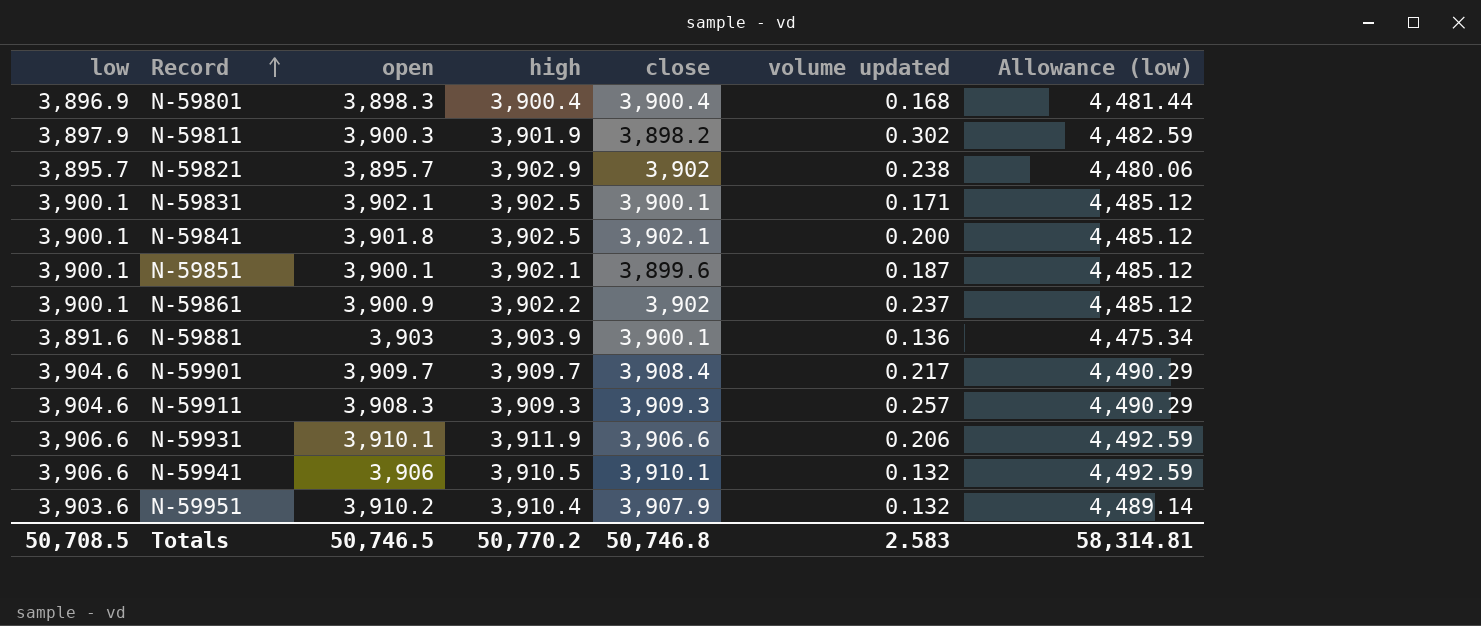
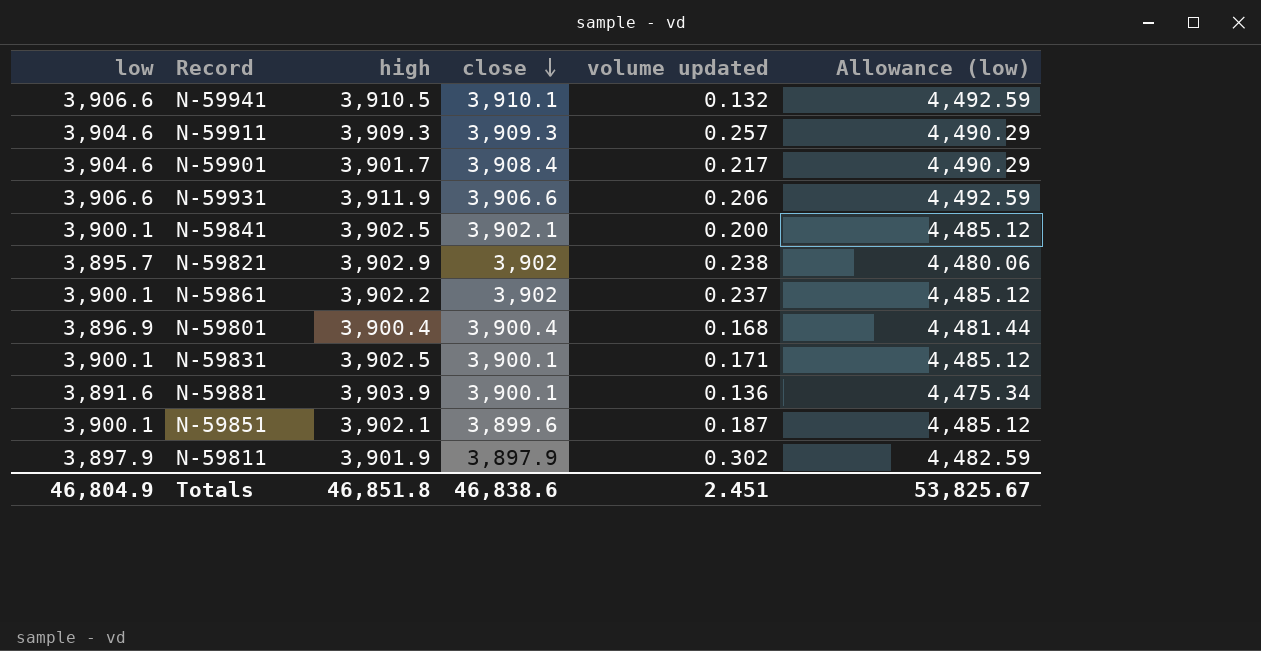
row order: Record ascending -> close descending
column open | position: 3 -> none
row N-59951: 3,903.6 | 3,910.2 | 3,910.4 | 3,907.9 | 0.132 | 4,489.14 -> none
N-59901 | high: 3,909.7 -> 3,901.7
N-59811 | close: 3,898.2 -> 3,897.9
Totals | low: 50,708.5 -> 46,804.9
Totals | high: 50,770.2 -> 46,851.8
Totals | close: 50,746.8 -> 46,838.6
Totals | volume updated: 2.583 -> 2.451
Totals | Allowance (low): 58,314.81 -> 53,825.67

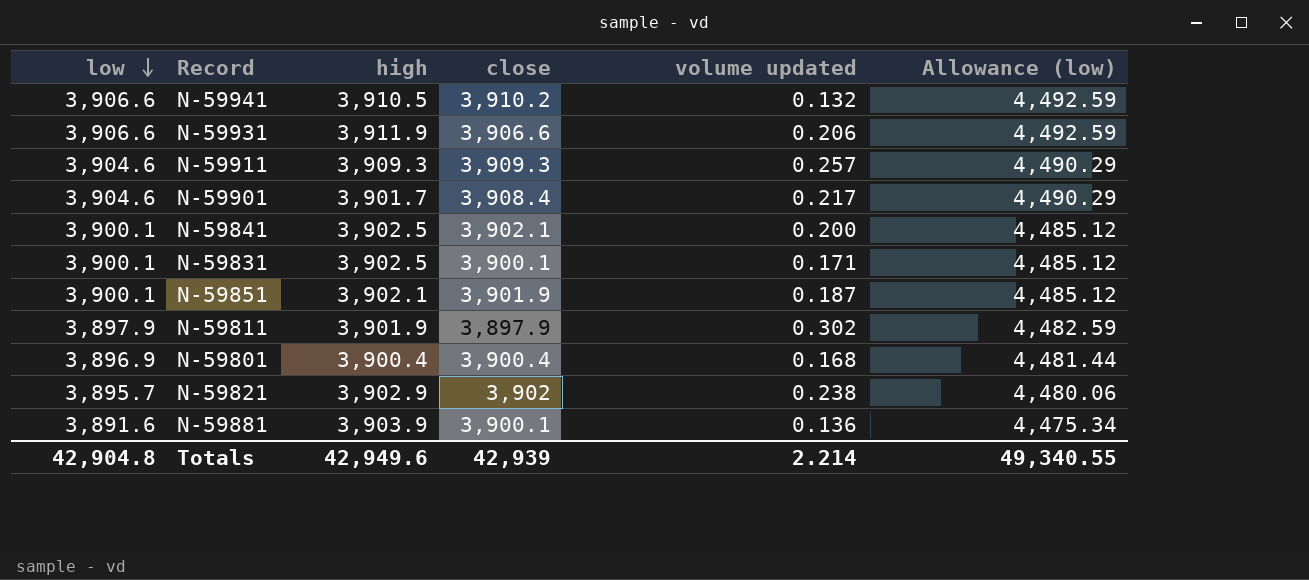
row order: close descending -> low descending
row N-59861: 3,900.1 | 3,902.2 | 3,902 | 0.237 | 4,485.12 -> none
N-59941 | close: 3,910.1 -> 3,910.2
N-59851 | close: 3,899.6 -> 3,901.9
Totals | low: 46,804.9 -> 42,904.8
Totals | high: 46,851.8 -> 42,949.6
Totals | close: 46,838.6 -> 42,939
Totals | volume updated: 2.451 -> 2.214
Totals | Allowance (low): 53,825.67 -> 49,340.55

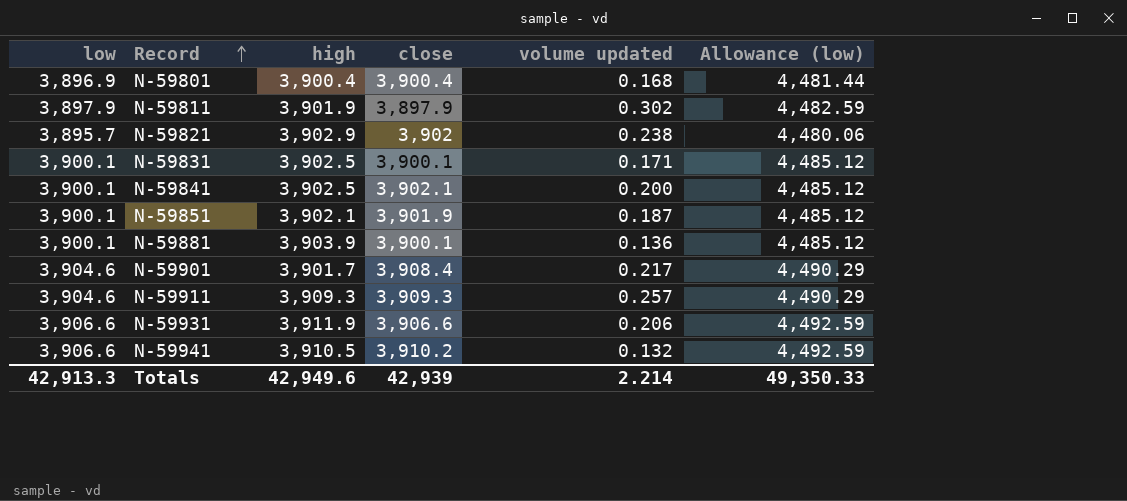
row order: low descending -> Record ascending
N-59881 | low: 3,891.6 -> 3,900.1
N-59881 | Allowance (low): 4,475.34 -> 4,485.12
Totals | low: 42,904.8 -> 42,913.3
Totals | Allowance (low): 49,340.55 -> 49,350.33

